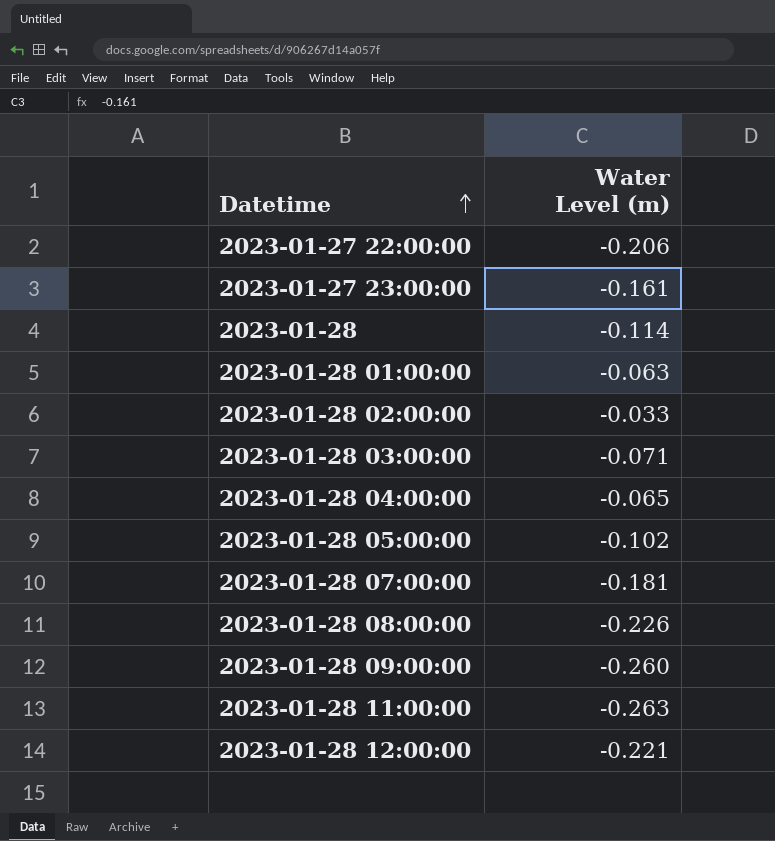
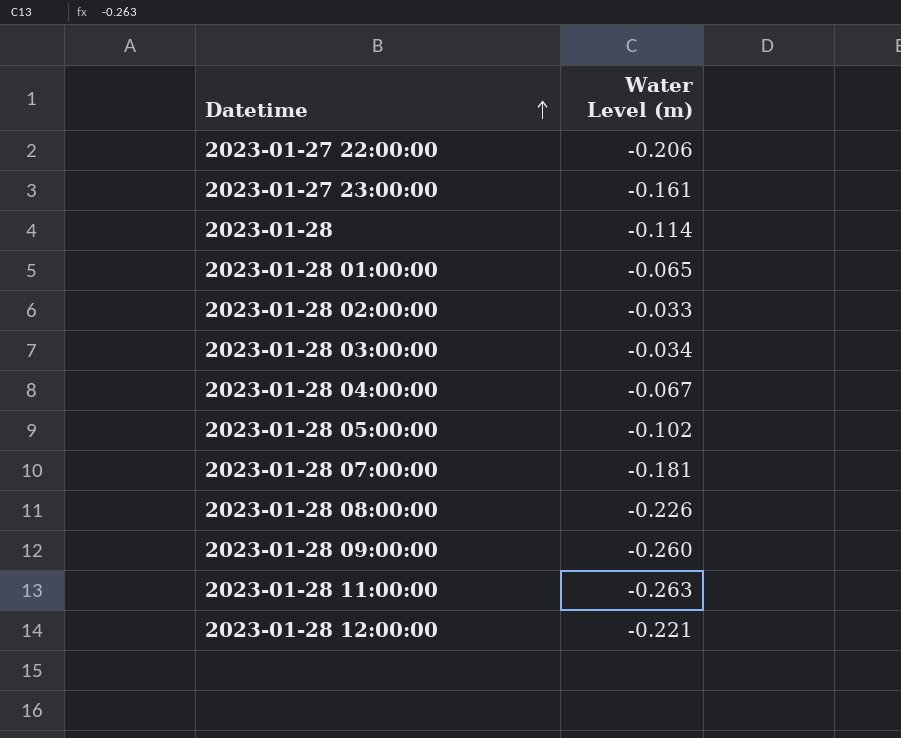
2023-01-28 01:00:00 | Water Level (m): -0.063 -> -0.065
2023-01-28 03:00:00 | Water Level (m): -0.071 -> -0.034
2023-01-28 04:00:00 | Water Level (m): -0.065 -> -0.067

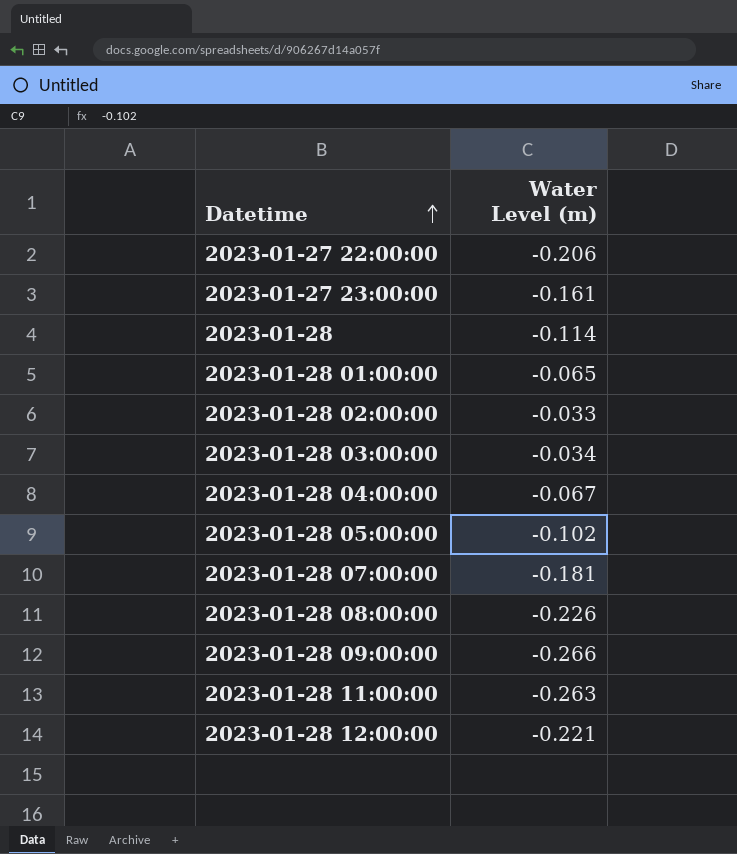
2023-01-28 09:00:00 | Water Level (m): -0.260 -> -0.266

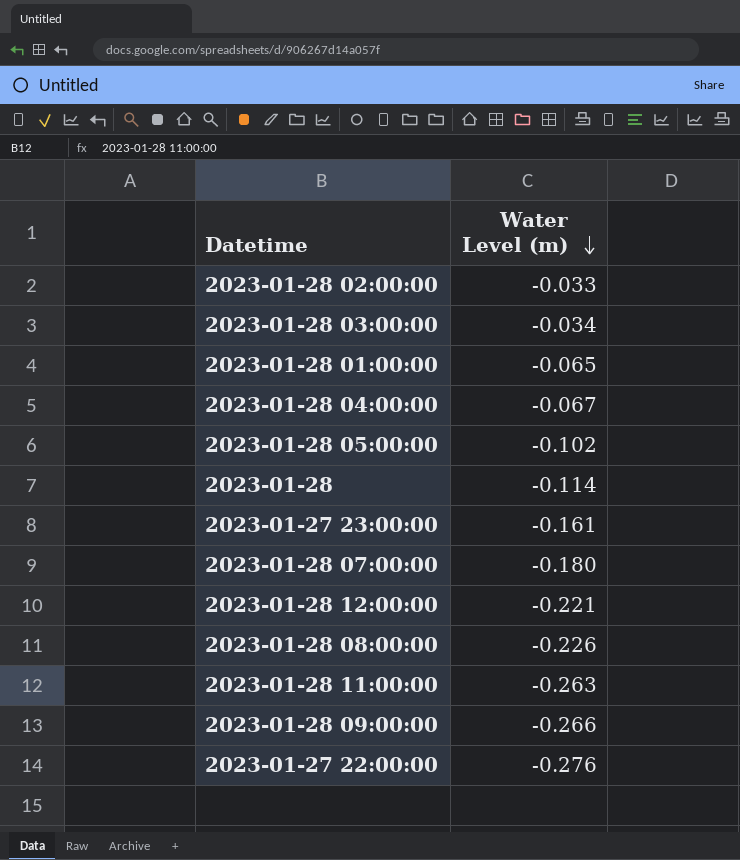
row order: Datetime ascending -> Water Level (m) descending
2023-01-28 07:00:00 | Water Level (m): -0.181 -> -0.180
2023-01-27 22:00:00 | Water Level (m): -0.206 -> -0.276

